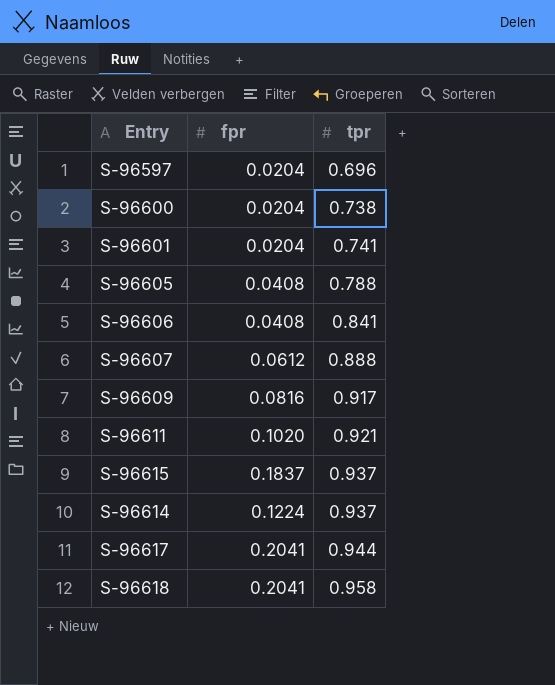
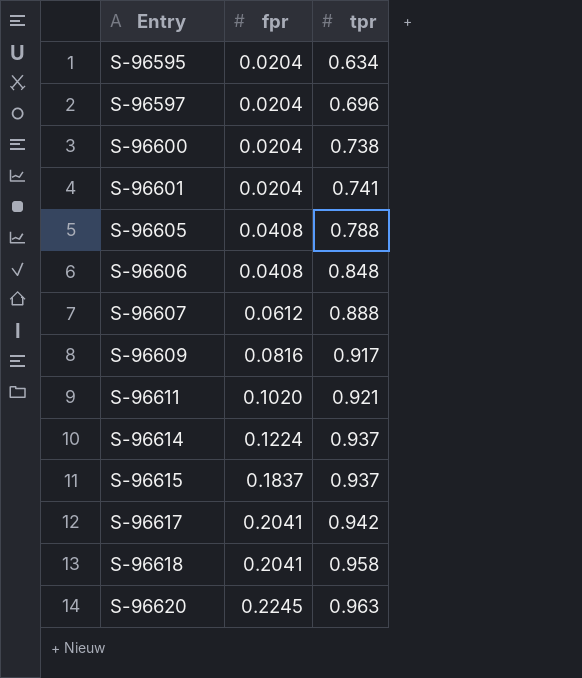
row order: tpr ascending -> Entry ascending
row S-96595: none -> 0.0204 | 0.634
S-96606 | tpr: 0.841 -> 0.848
S-96617 | tpr: 0.944 -> 0.942
row S-96620: none -> 0.2245 | 0.963

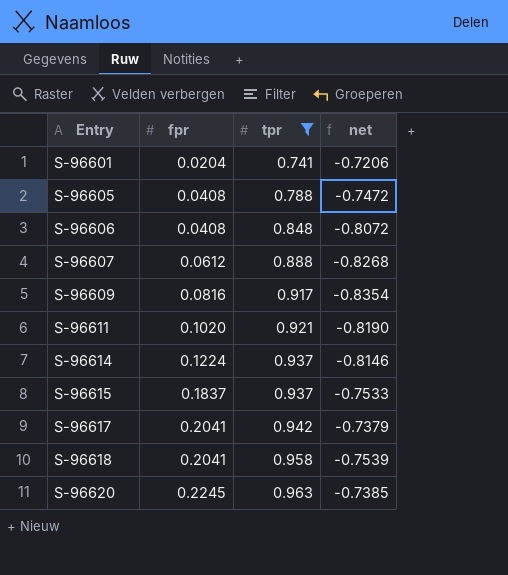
filter: none -> tpr >= 0.741
column net | formula: none -> [fpr] - [tpr]

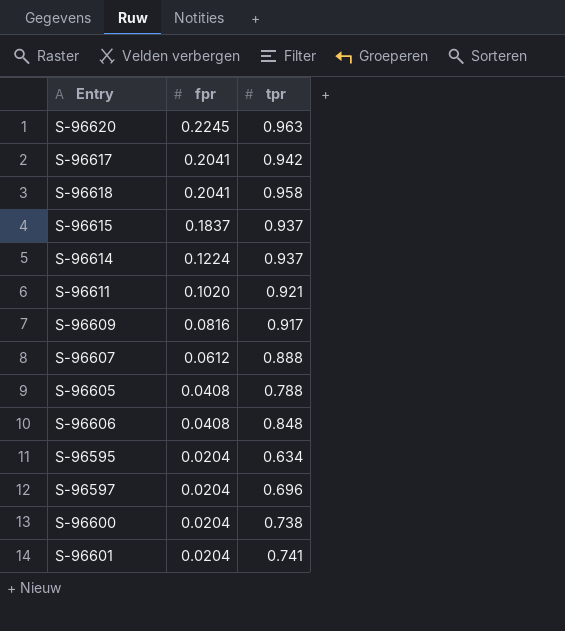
filter: tpr >= 0.741 -> none
row order: Entry ascending -> fpr descending
column net | formula: [fpr] - [tpr] -> none

